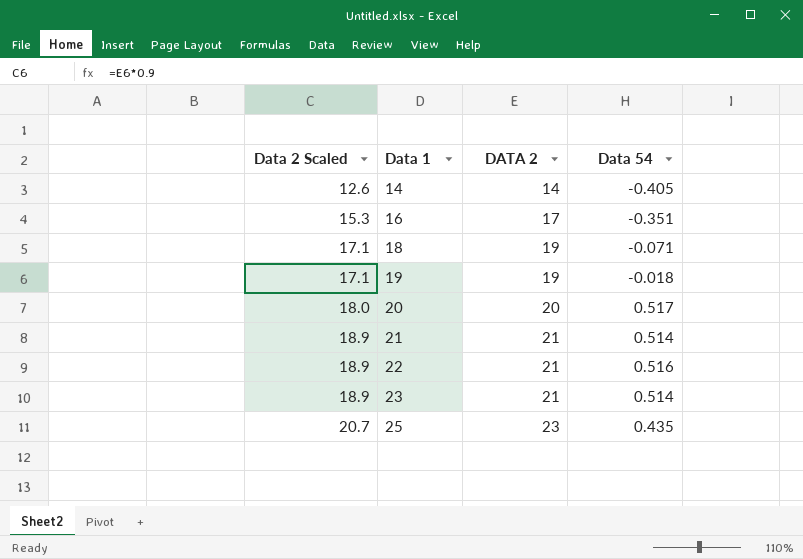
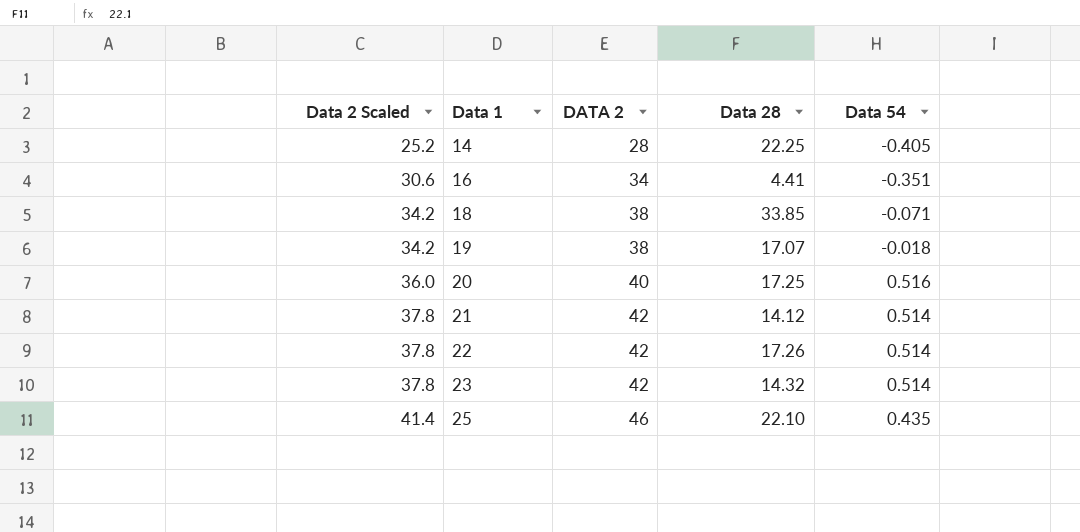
column Data 28 | position: none -> 4
14 | Data 2 Scaled: 12.6 -> 25.2
14 | DATA 2: 14 -> 28
16 | Data 2 Scaled: 15.3 -> 30.6
16 | DATA 2: 17 -> 34
18 | Data 2 Scaled: 17.1 -> 34.2
18 | DATA 2: 19 -> 38
19 | Data 2 Scaled: 17.1 -> 34.2
19 | DATA 2: 19 -> 38
20 | Data 2 Scaled: 18.0 -> 36.0
20 | DATA 2: 20 -> 40
20 | Data 54: 0.517 -> 0.516
21 | Data 2 Scaled: 18.9 -> 37.8
21 | DATA 2: 21 -> 42
22 | Data 2 Scaled: 18.9 -> 37.8
22 | DATA 2: 21 -> 42
22 | Data 54: 0.516 -> 0.514
23 | Data 2 Scaled: 18.9 -> 37.8
23 | DATA 2: 21 -> 42
25 | Data 2 Scaled: 20.7 -> 41.4
25 | DATA 2: 23 -> 46

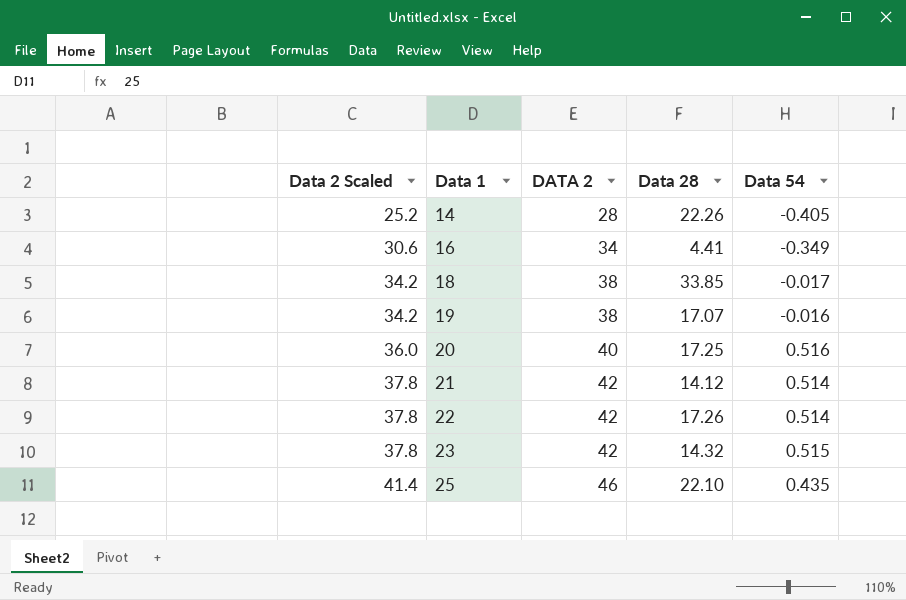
14 | Data 28: 22.25 -> 22.26
16 | Data 54: -0.351 -> -0.349
18 | Data 54: -0.071 -> -0.017
19 | Data 54: -0.018 -> -0.016
23 | Data 54: 0.514 -> 0.515

